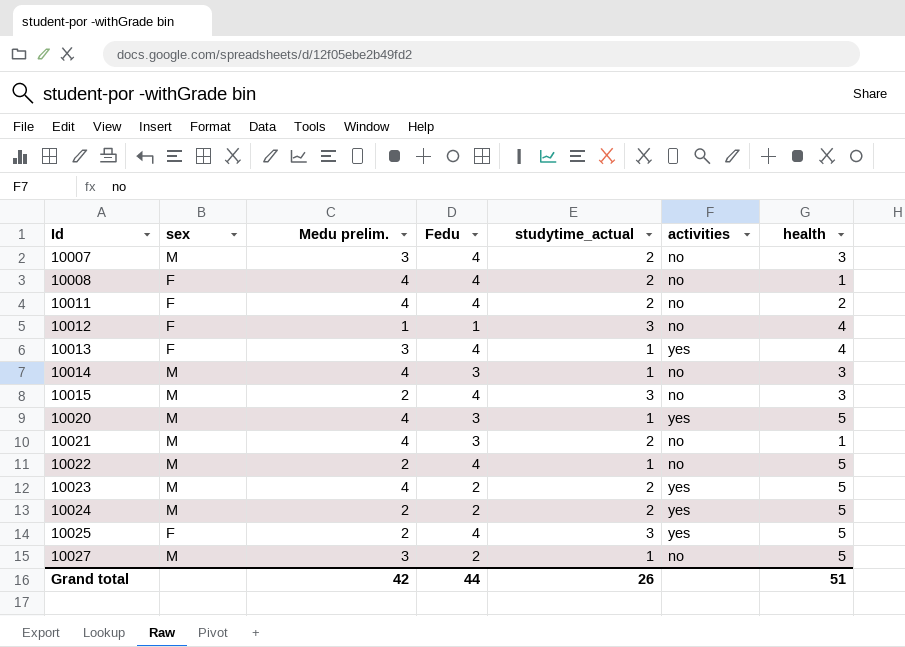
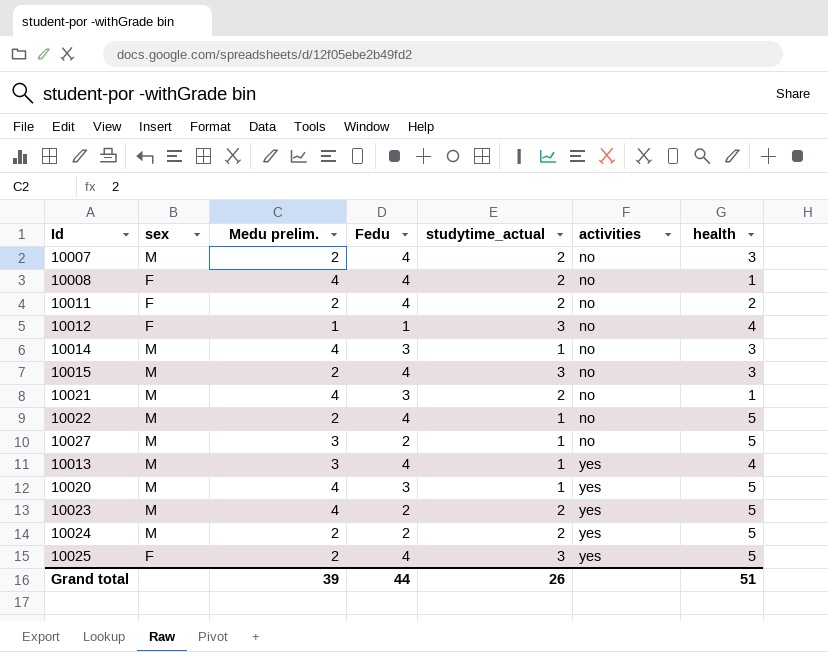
row order: Id ascending -> activities ascending
10007 | Medu prelim.: 3 -> 2
10011 | Medu prelim.: 4 -> 2
10013 | sex: F -> M
Grand total | Medu prelim.: 42 -> 39

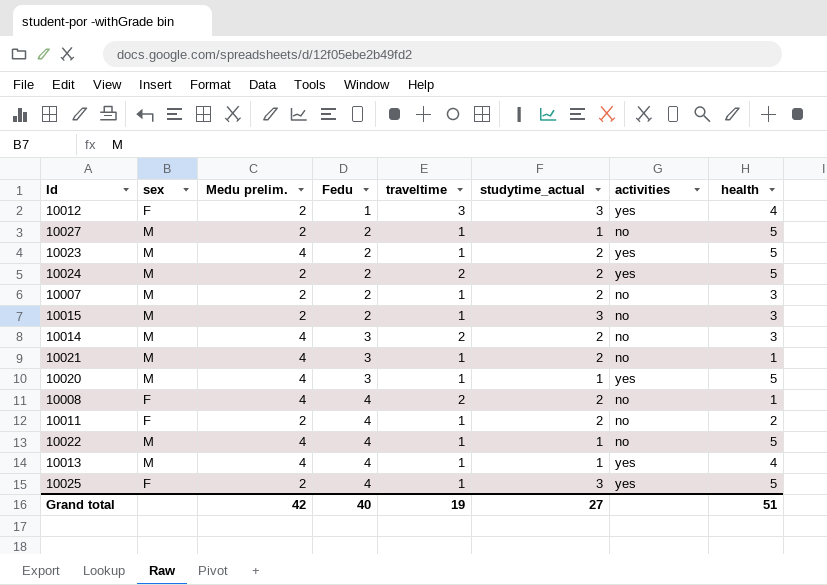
row order: activities ascending -> Fedu ascending
column traveltime | position: none -> 5
10012 | Medu prelim.: 1 -> 2
10012 | activities: no -> yes
10027 | Medu prelim.: 3 -> 2
10007 | Fedu: 4 -> 2
10015 | Fedu: 4 -> 2
10014 | studytime_actual: 1 -> 2
10022 | Medu prelim.: 2 -> 4
10013 | Medu prelim.: 3 -> 4
Grand total | Medu prelim.: 39 -> 42
Grand total | Fedu: 44 -> 40
Grand total | studytime_actual: 26 -> 27

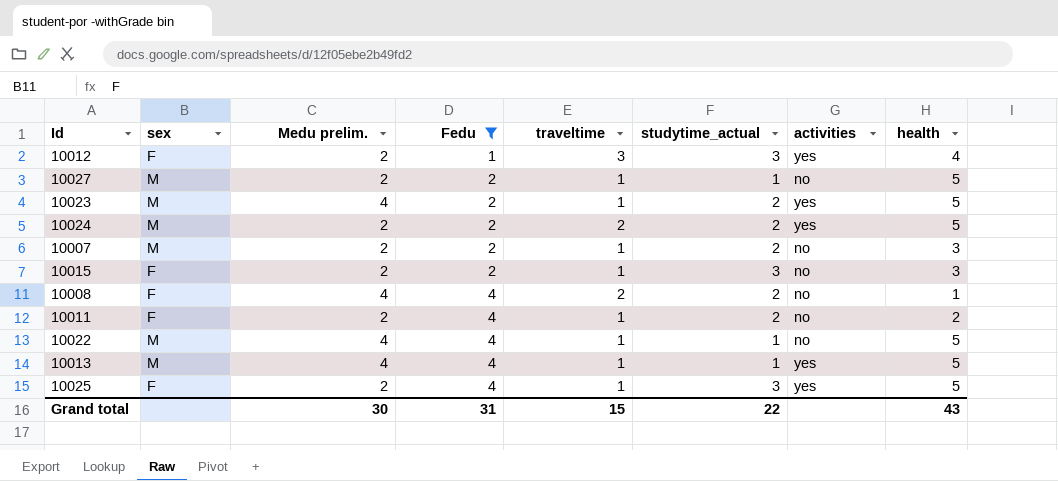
filter: none -> Fedu != 3
10015 | sex: M -> F
10013 | health: 4 -> 5
Grand total | Medu prelim.: 42 -> 30
Grand total | Fedu: 40 -> 31
Grand total | traveltime: 19 -> 15
Grand total | studytime_actual: 27 -> 22
Grand total | health: 51 -> 43

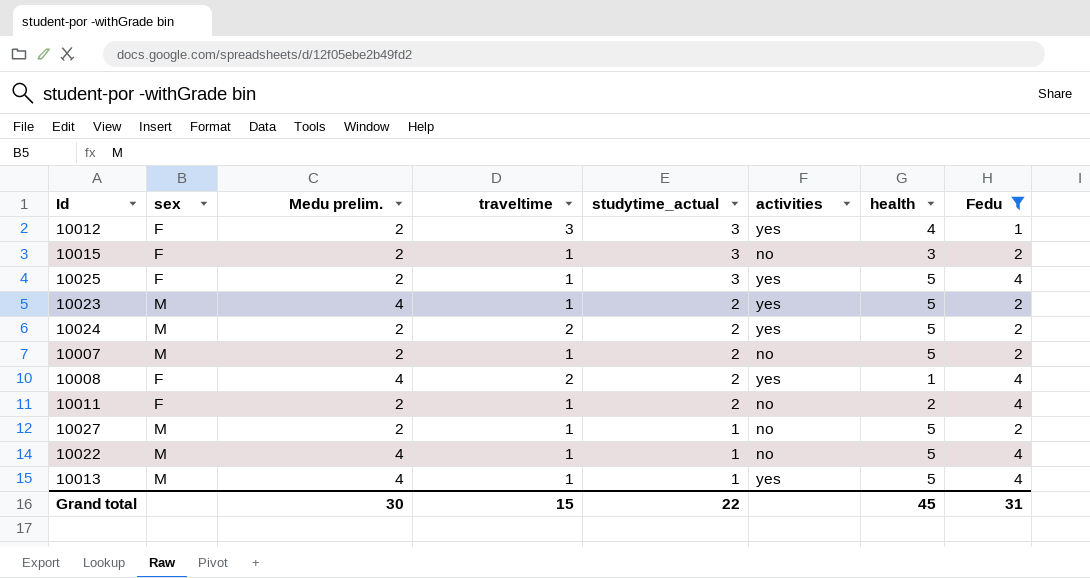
row order: Fedu ascending -> studytime_actual descending
column Fedu | position: 4 -> 8
10007 | health: 3 -> 5
10008 | activities: no -> yes
Grand total | health: 43 -> 45

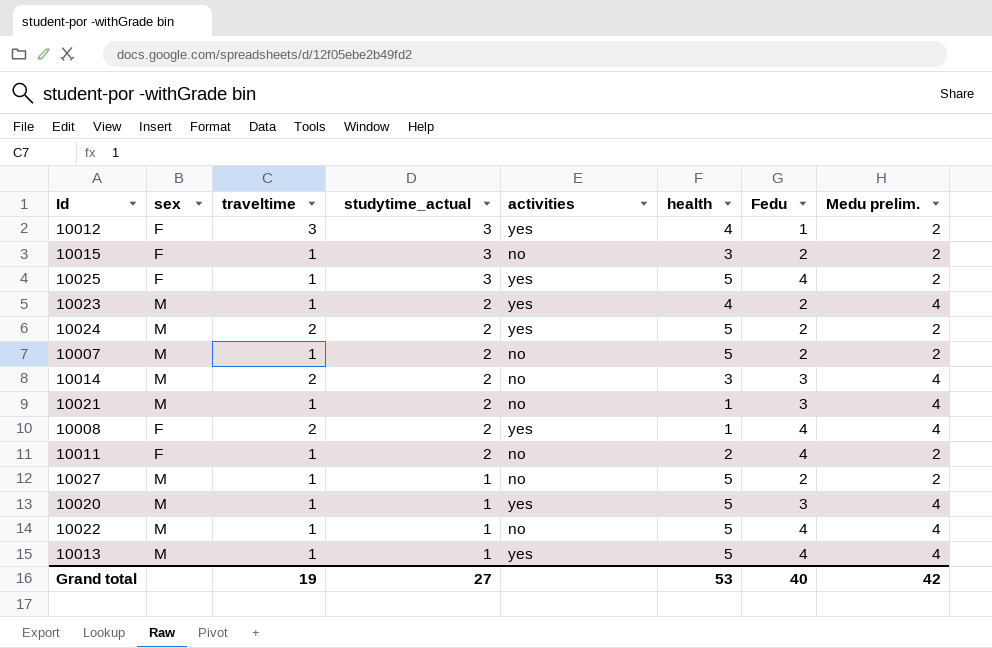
filter: Fedu != 3 -> none
column Medu prelim. | position: 3 -> 8
10023 | health: 5 -> 4
Grand total | traveltime: 15 -> 19
Grand total | studytime_actual: 22 -> 27
Grand total | health: 45 -> 53
Grand total | Fedu: 31 -> 40
Grand total | Medu prelim.: 30 -> 42

